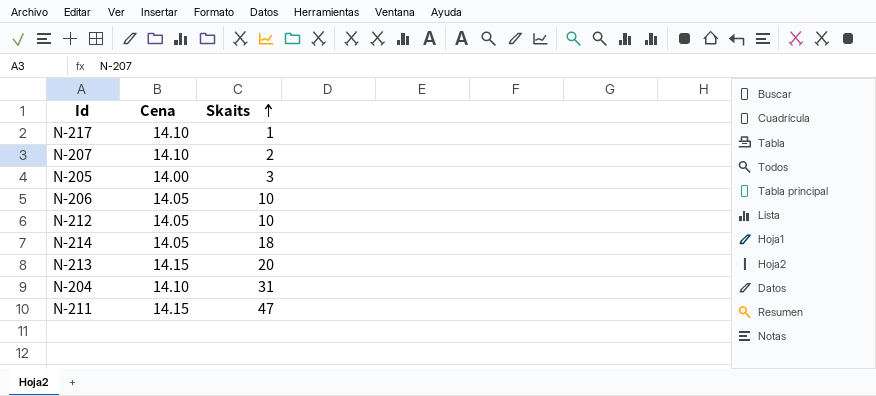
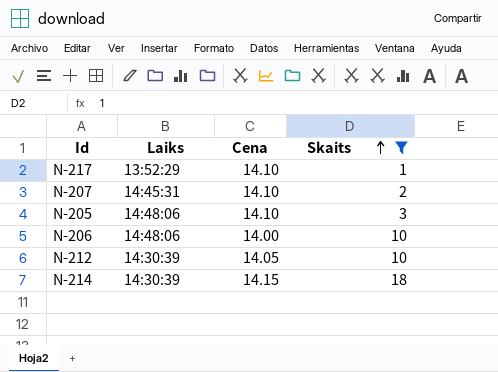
filter: none -> Skaits <= 18
column Laiks | position: none -> 2
N-205 | Cena: 14.00 -> 14.10
N-206 | Cena: 14.05 -> 14.00
N-214 | Cena: 14.05 -> 14.15

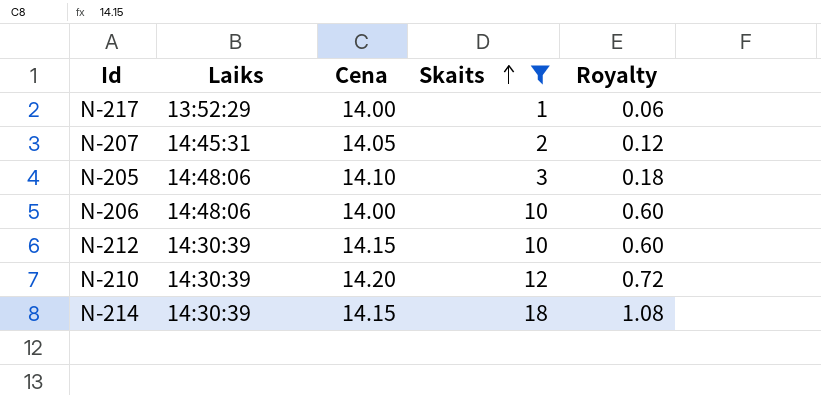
column Royalty | formula: none -> [Skaits] * 0.06
N-217 | Cena: 14.10 -> 14.00
N-207 | Cena: 14.10 -> 14.05
N-212 | Cena: 14.05 -> 14.15
row N-210: none -> 14:30:39 | 14.20 | 12 | 0.72

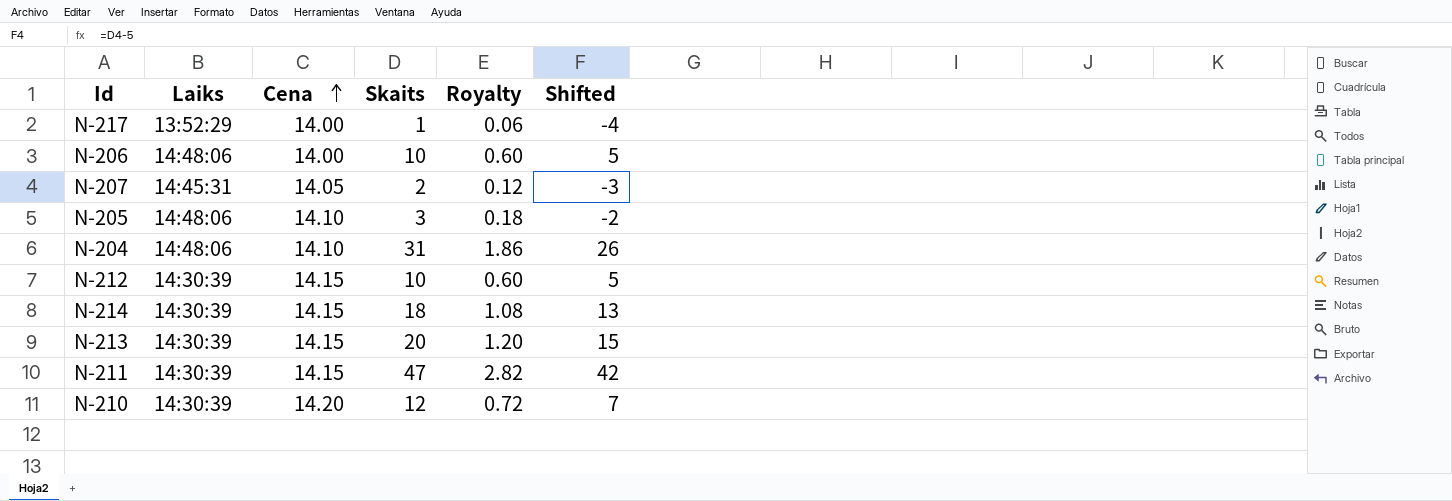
filter: Skaits <= 18 -> none
row order: Skaits ascending -> Cena ascending
column Shifted | formula: none -> [Skaits] - 5

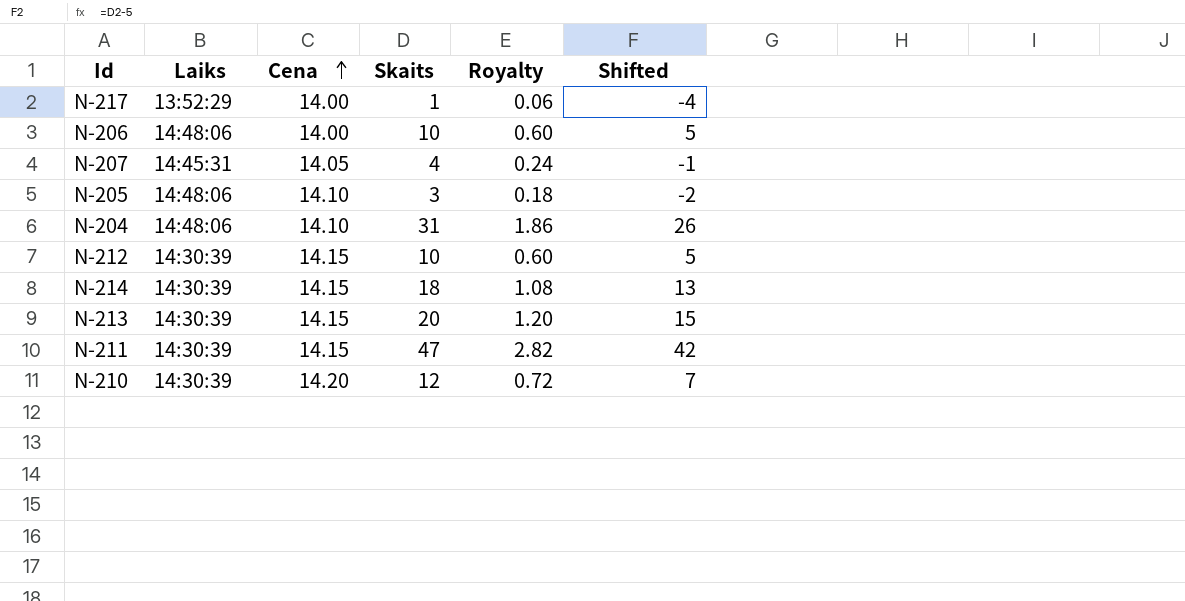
N-207 | Skaits: 2 -> 4
N-207 | Royalty: 0.12 -> 0.24
N-207 | Shifted: -3 -> -1

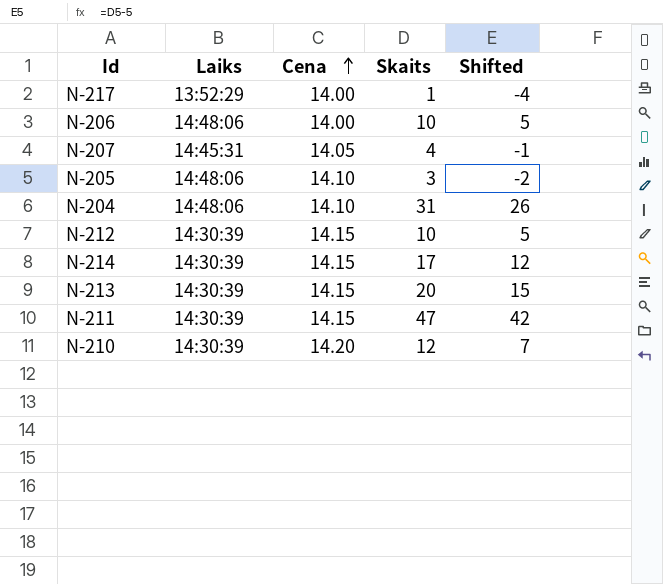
column Royalty | formula: [Skaits] * 0.06 -> none
N-214 | Skaits: 18 -> 17
N-214 | Shifted: 13 -> 12

